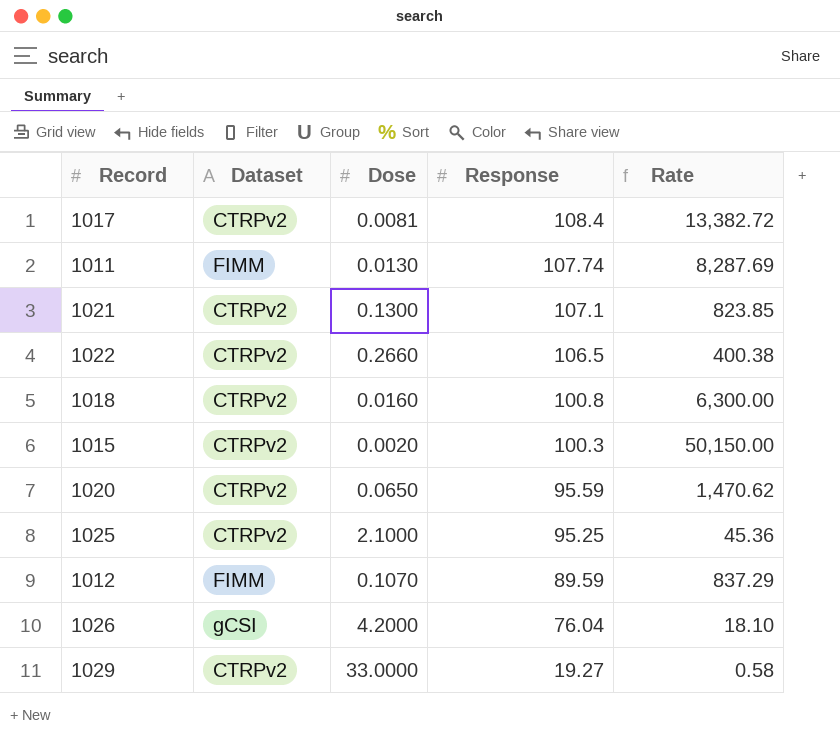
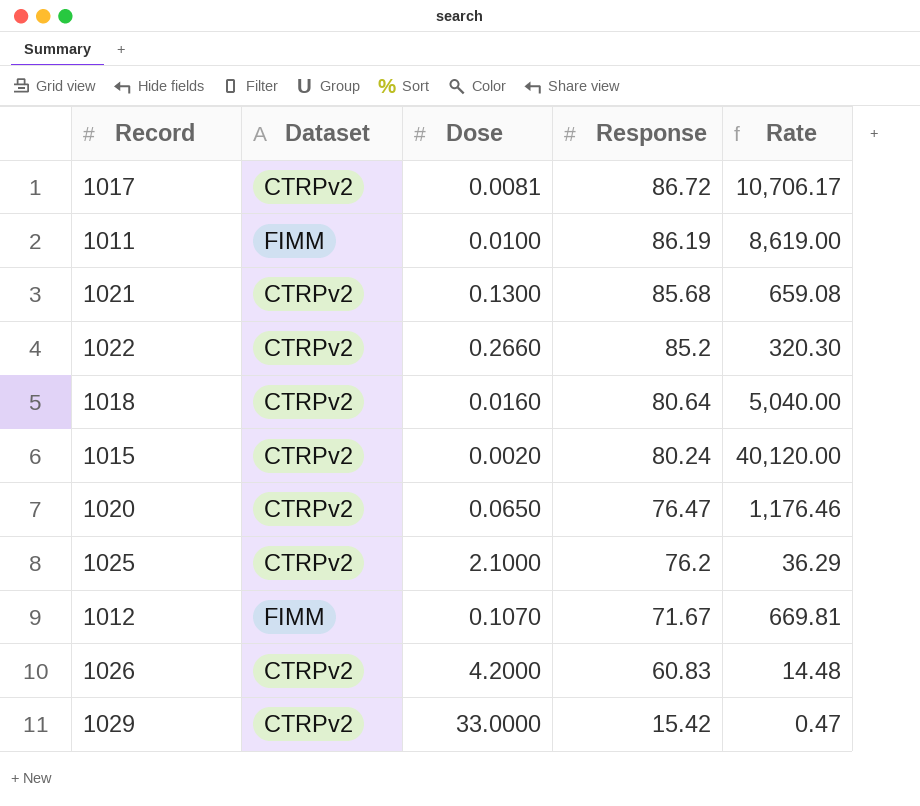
1017 | Response: 108.4 -> 86.72
1017 | Rate: 13,382.72 -> 10,706.17
1011 | Dose: 0.0130 -> 0.0100
1011 | Response: 107.74 -> 86.19
1011 | Rate: 8,287.69 -> 8,619.00
1021 | Response: 107.1 -> 85.68
1021 | Rate: 823.85 -> 659.08
1022 | Response: 106.5 -> 85.2
1022 | Rate: 400.38 -> 320.30
1018 | Response: 100.8 -> 80.64
1018 | Rate: 6,300.00 -> 5,040.00
1015 | Response: 100.3 -> 80.24
1015 | Rate: 50,150.00 -> 40,120.00
1020 | Response: 95.59 -> 76.47
1020 | Rate: 1,470.62 -> 1,176.46
1025 | Response: 95.25 -> 76.2
1025 | Rate: 45.36 -> 36.29
1012 | Response: 89.59 -> 71.67
1012 | Rate: 837.29 -> 669.81
1026 | Dataset: gCSI -> CTRPv2
1026 | Response: 76.04 -> 60.83
1026 | Rate: 18.10 -> 14.48
1029 | Response: 19.27 -> 15.42
1029 | Rate: 0.58 -> 0.47

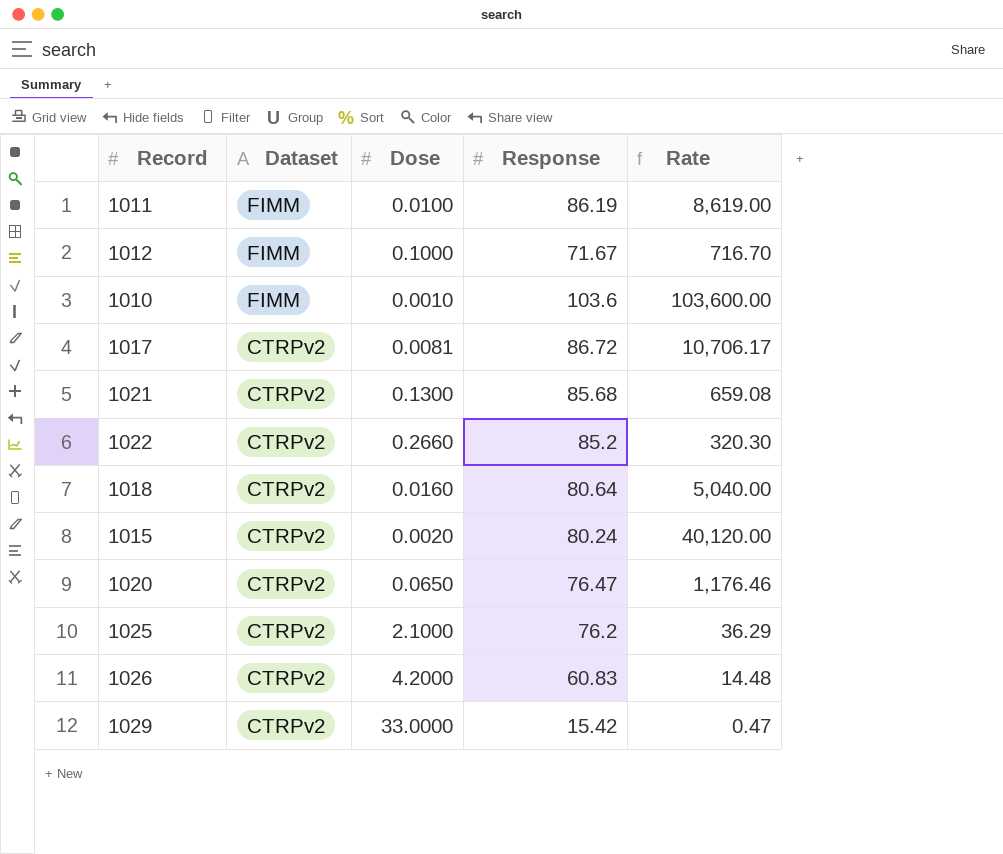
row order: Response descending -> Dataset descending
1012 | Dose: 0.1070 -> 0.1000
1012 | Rate: 669.81 -> 716.70
row 1010: none -> FIMM | 0.0010 | 103.6 | 103,600.00

